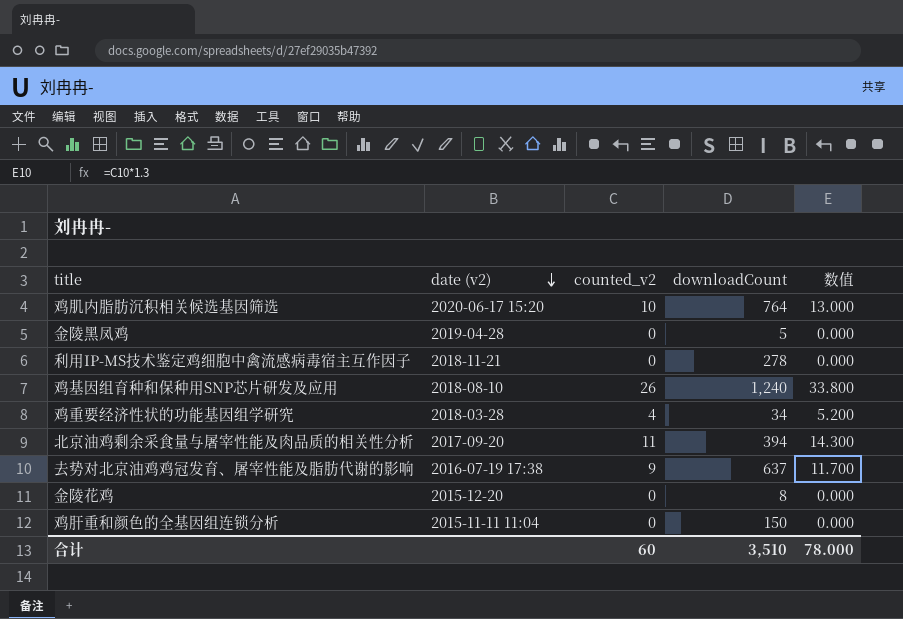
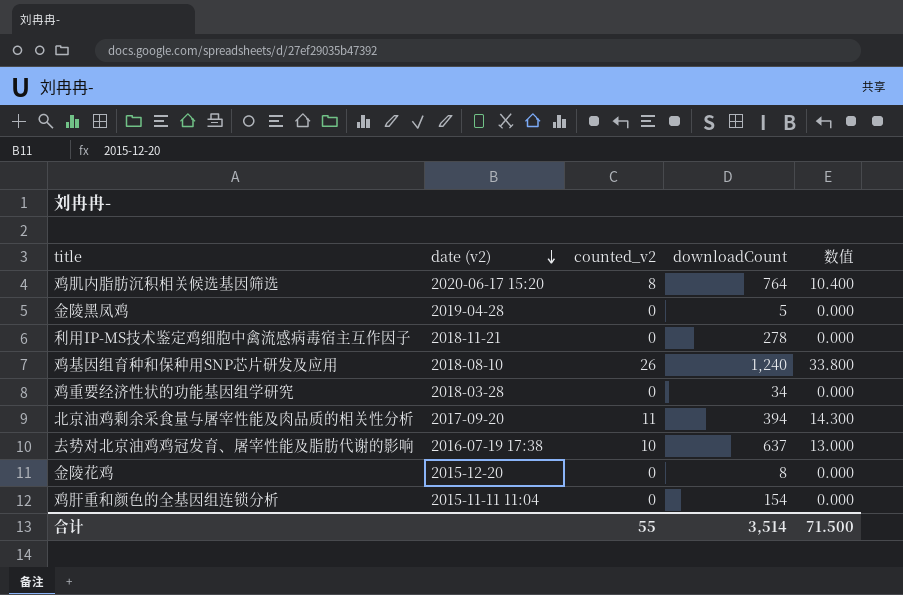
鸡肌内脂肪沉积相关候选基因筛选 | counted_v2: 10 -> 8
鸡肌内脂肪沉积相关候选基因筛选 | 数值: 13.000 -> 10.400
鸡重要经济性状的功能基因组学研究 | counted_v2: 4 -> 0
鸡重要经济性状的功能基因组学研究 | 数值: 5.200 -> 0.000
去势对北京油鸡鸡冠发育、屠宰性能及脂肪代谢的影响 | counted_v2: 9 -> 10
去势对北京油鸡鸡冠发育、屠宰性能及脂肪代谢的影响 | 数值: 11.700 -> 13.000
鸡肝重和颜色的全基因组连锁分析 | downloadCount: 150 -> 154
合计 | counted_v2: 60 -> 55
合计 | downloadCount: 3,510 -> 3,514
合计 | 数值: 78.000 -> 71.500

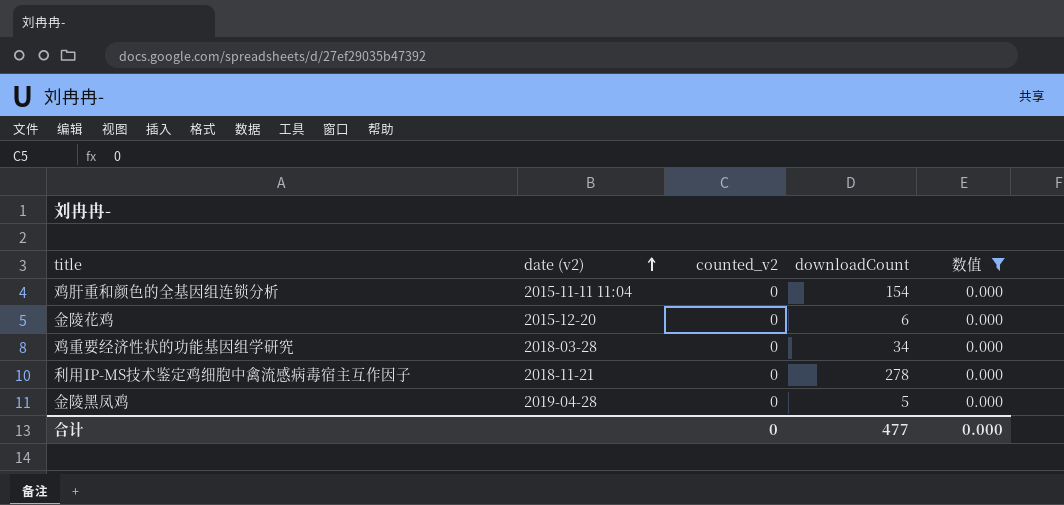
filter: none -> 数值 = 0.000
row order: date (v2) descending -> date (v2) ascending
金陵花鸡 | downloadCount: 8 -> 6
合计 | counted_v2: 55 -> 0
合计 | downloadCount: 3,514 -> 477
合计 | 数值: 71.500 -> 0.000

